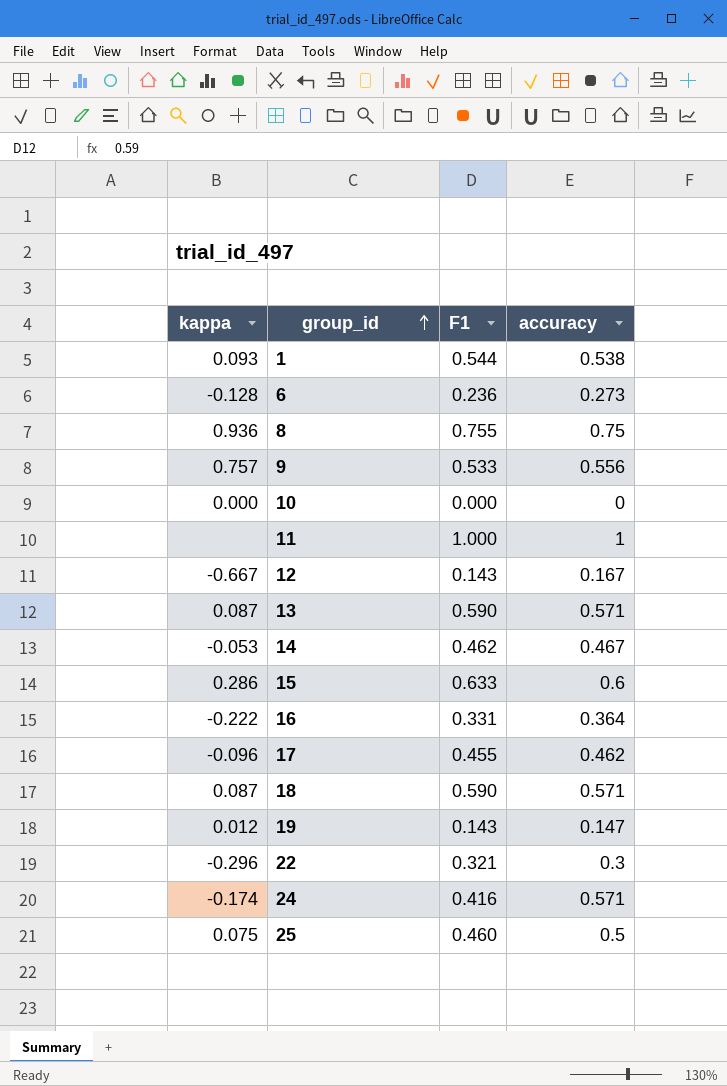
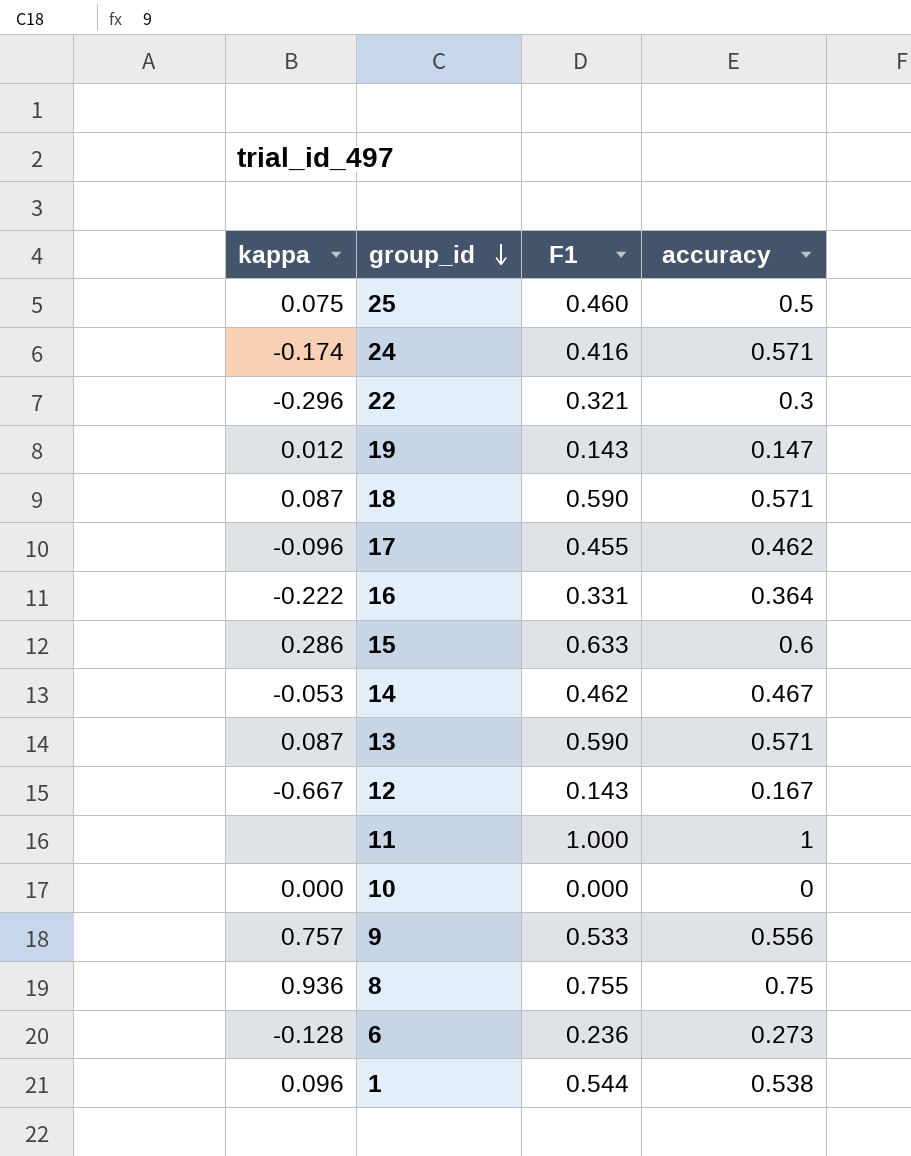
row order: group_id ascending -> group_id descending
1 | kappa: 0.093 -> 0.096

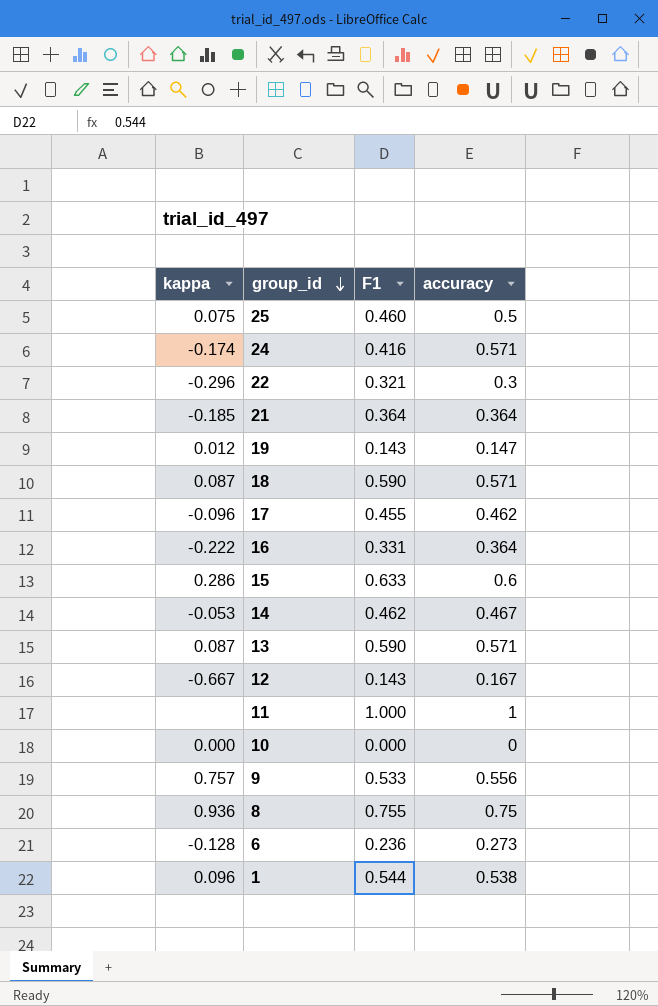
row 21: none -> -0.185 | 0.364 | 0.364

